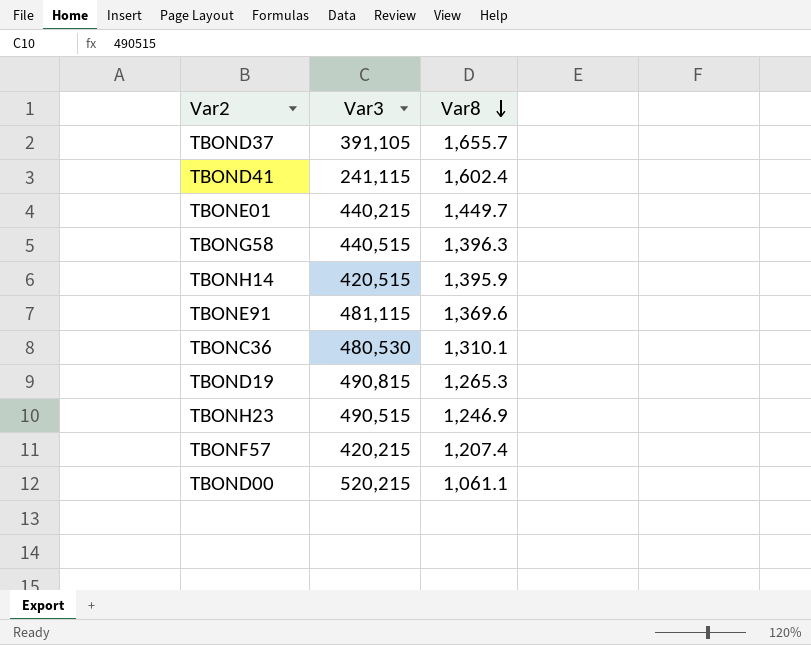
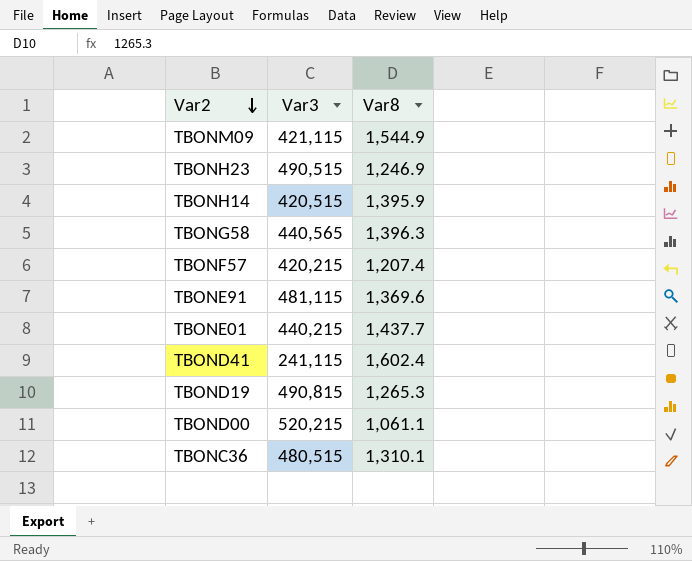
row order: Var8 descending -> Var2 descending
row TBOND37: 391,105 | 1,655.7 -> none
row TBONM09: none -> 421,115 | 1,544.9
TBONG58 | Var3: 440,515 -> 440,565
TBONE01 | Var8: 1,449.7 -> 1,437.7
TBONC36 | Var3: 480,530 -> 480,515

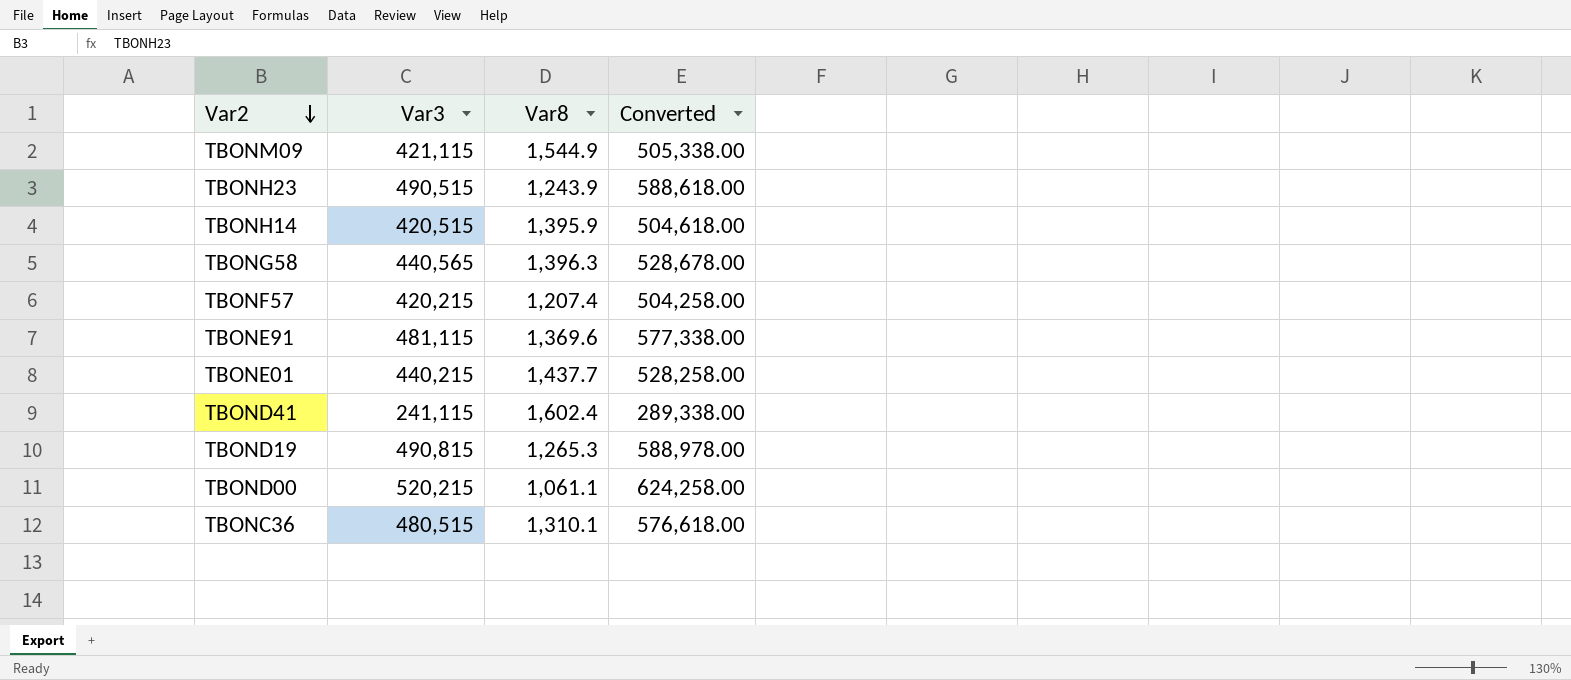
column Converted | formula: none -> [Var3] * 1.2
TBONH23 | Var8: 1,246.9 -> 1,243.9

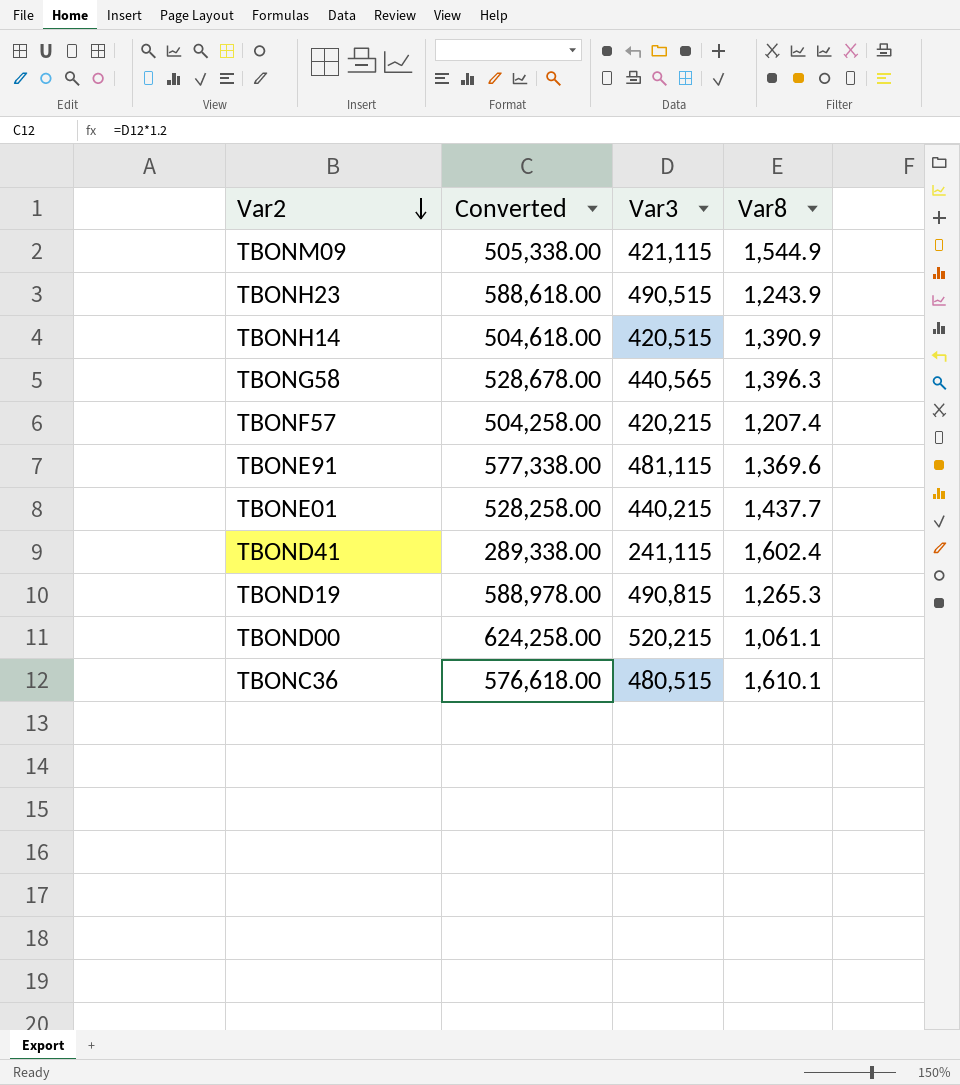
column Converted | position: 4 -> 2
TBONH14 | Var8: 1,395.9 -> 1,390.9
TBONC36 | Var8: 1,310.1 -> 1,610.1

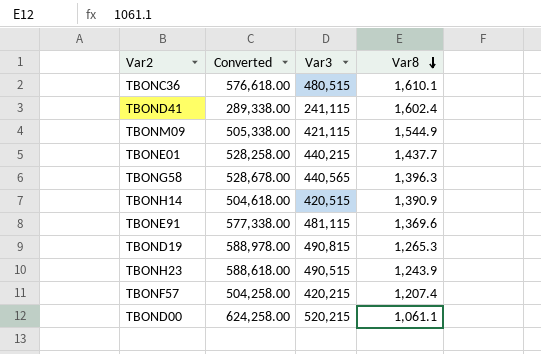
row order: Var2 descending -> Var8 descending

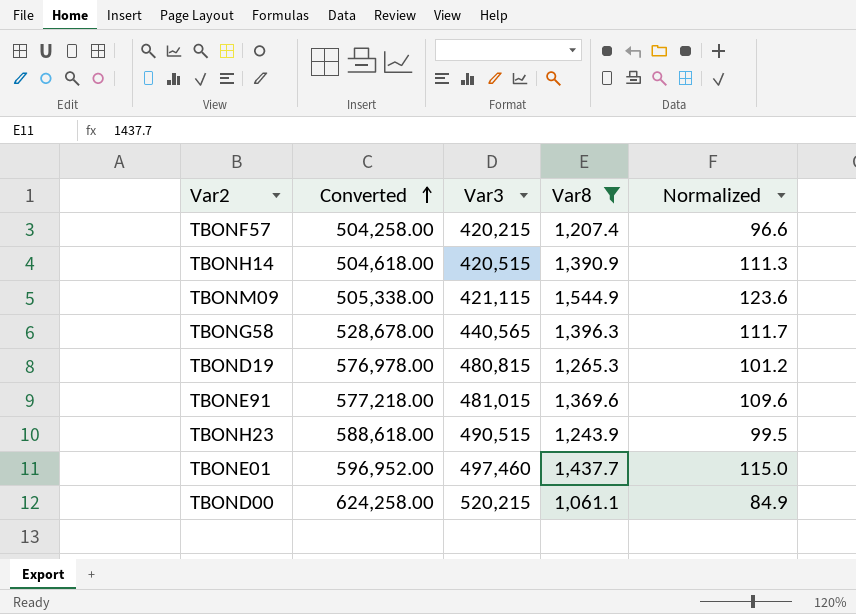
filter: none -> Var8 <= 1,544.9
row order: Var8 descending -> Converted ascending
column Normalized | formula: none -> [Var8] * 0.08
TBOND19 | Converted: 588,978.00 -> 576,978.00
TBOND19 | Var3: 490,815 -> 480,815
TBONE91 | Converted: 577,338.00 -> 577,218.00
TBONE91 | Var3: 481,115 -> 481,015
TBONE01 | Converted: 528,258.00 -> 596,952.00
TBONE01 | Var3: 440,215 -> 497,460

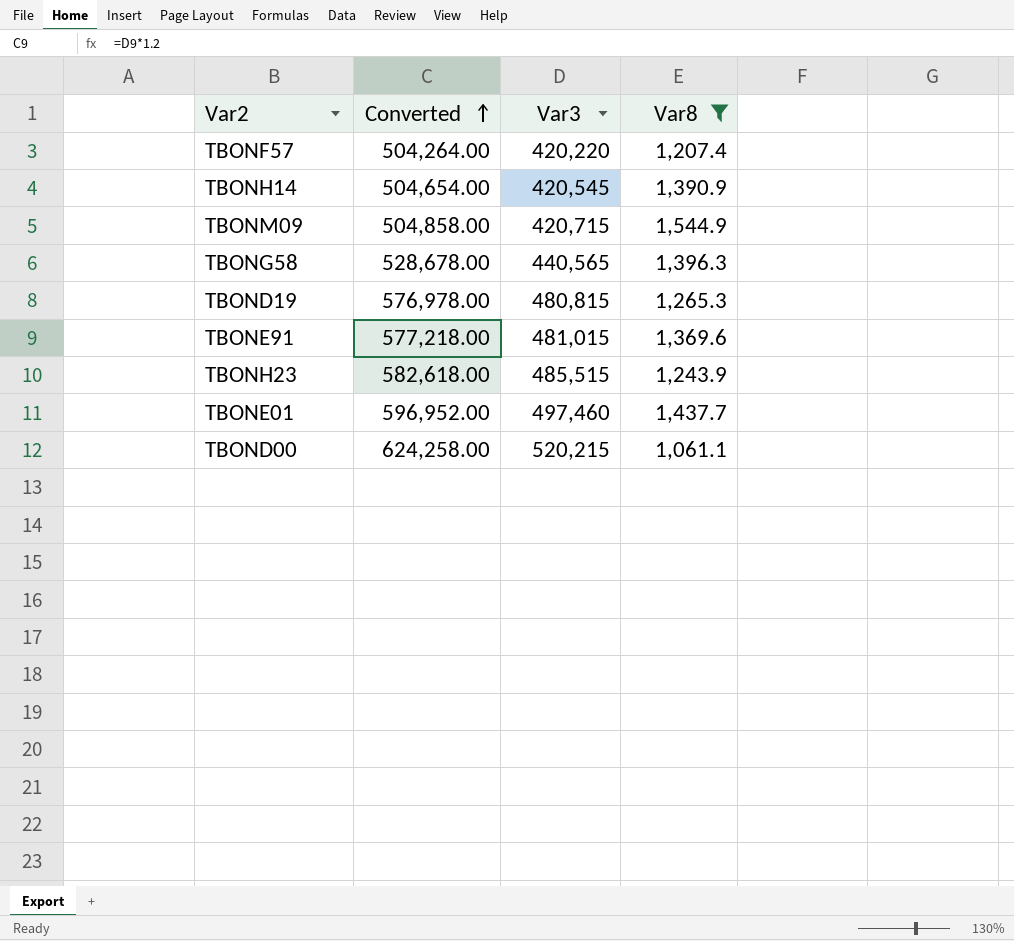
column Normalized | formula: [Var8] * 0.08 -> none
TBONF57 | Converted: 504,258.00 -> 504,264.00
TBONF57 | Var3: 420,215 -> 420,220
TBONH14 | Converted: 504,618.00 -> 504,654.00
TBONH14 | Var3: 420,515 -> 420,545
TBONM09 | Converted: 505,338.00 -> 504,858.00
TBONM09 | Var3: 421,115 -> 420,715
TBONH23 | Converted: 588,618.00 -> 582,618.00
TBONH23 | Var3: 490,515 -> 485,515

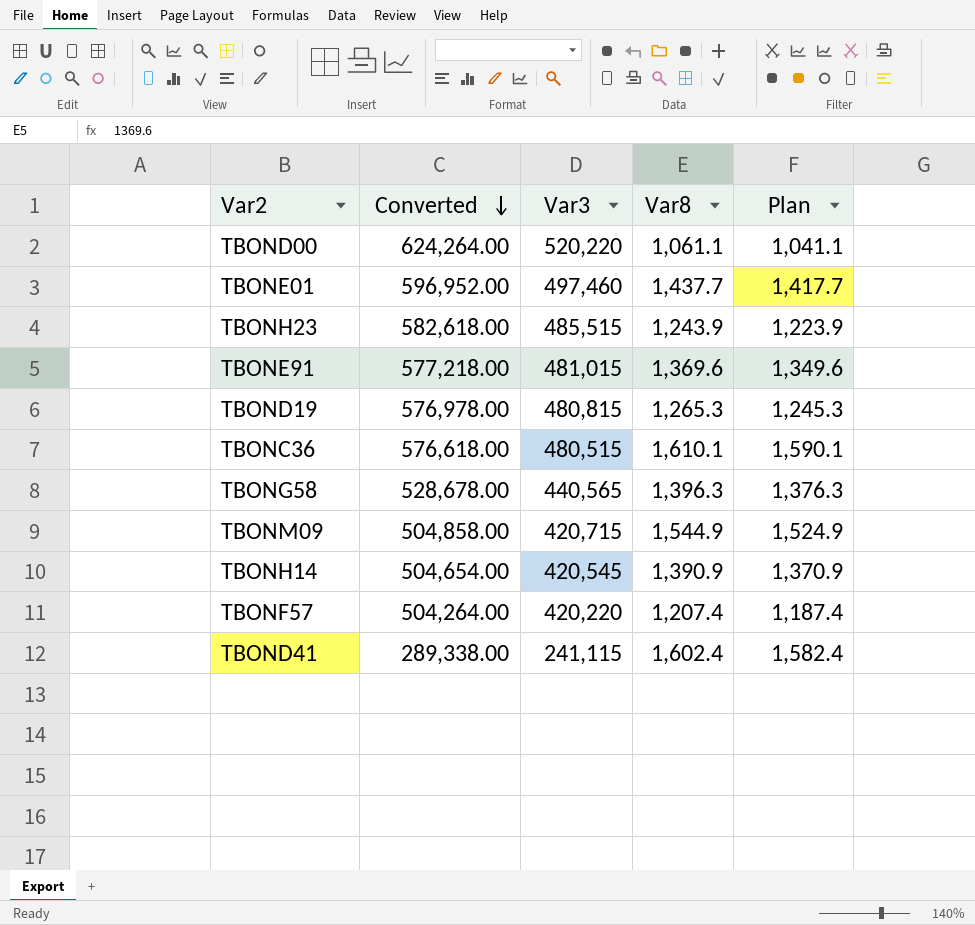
filter: Var8 <= 1,544.9 -> none
row order: Converted ascending -> Converted descending
column Plan | formula: none -> [Var8] - 20
TBOND00 | Converted: 624,258.00 -> 624,264.00
TBOND00 | Var3: 520,215 -> 520,220

